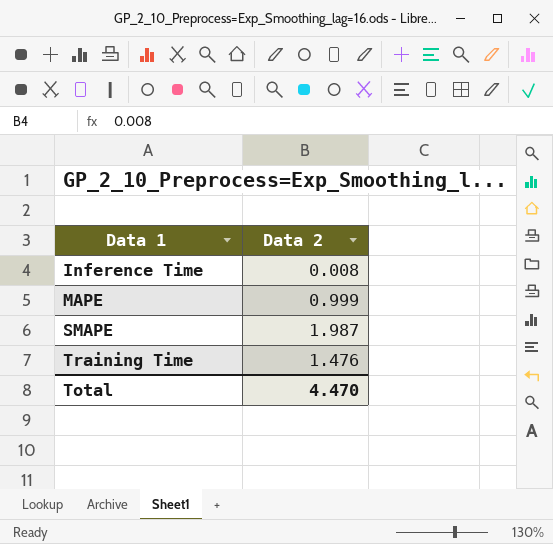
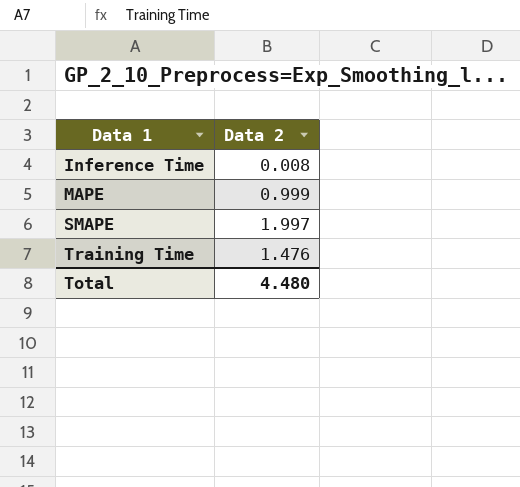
SMAPE | Data 2: 1.987 -> 1.997
Total | Data 2: 4.470 -> 4.480

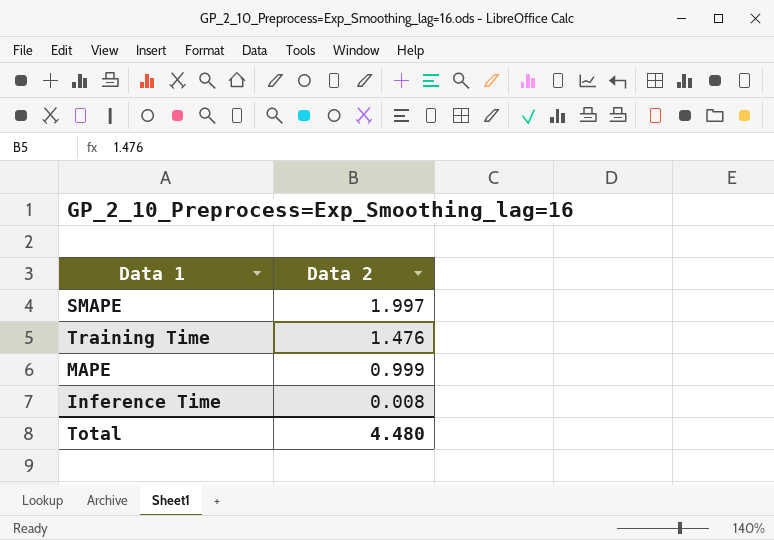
row order: Data 1 ascending -> Data 2 descending

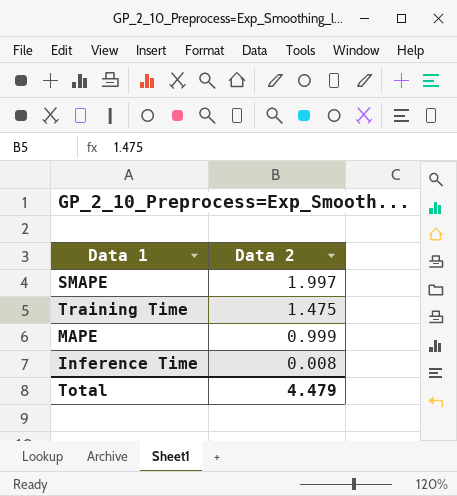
Training Time | Data 2: 1.476 -> 1.475
Total | Data 2: 4.480 -> 4.479

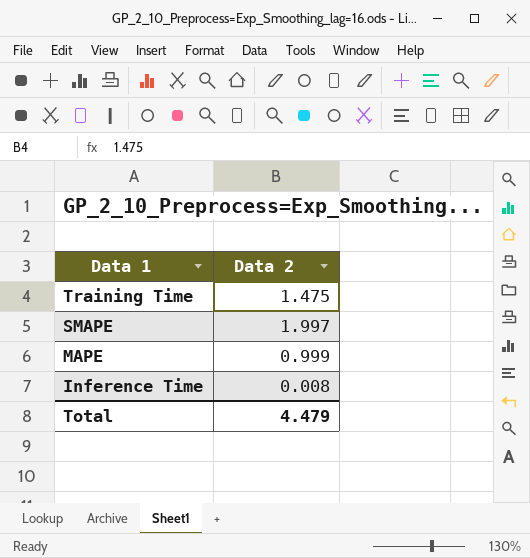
row order: Data 2 descending -> Data 1 descending

